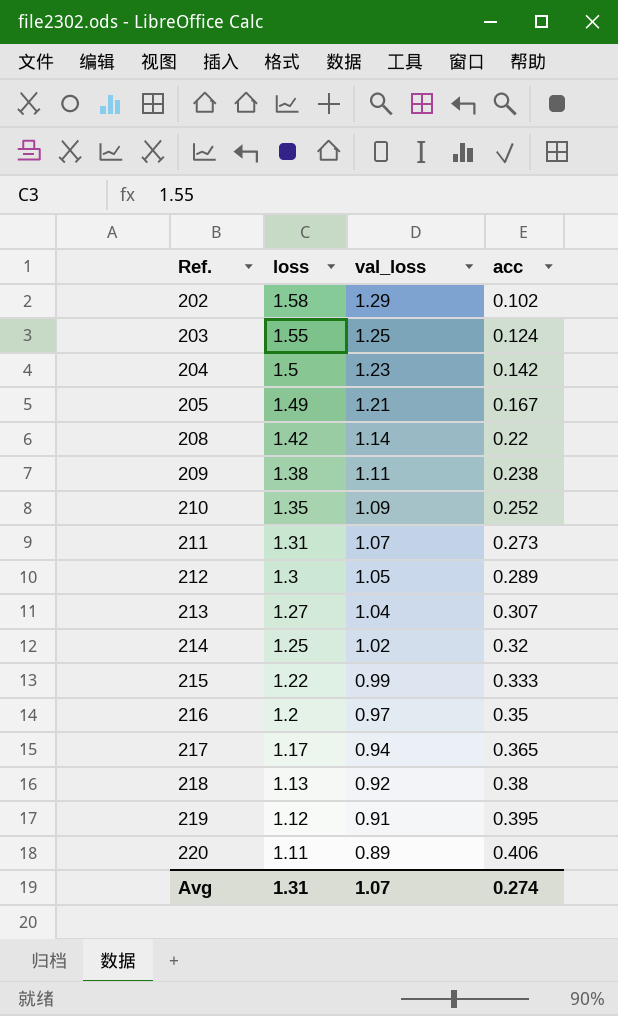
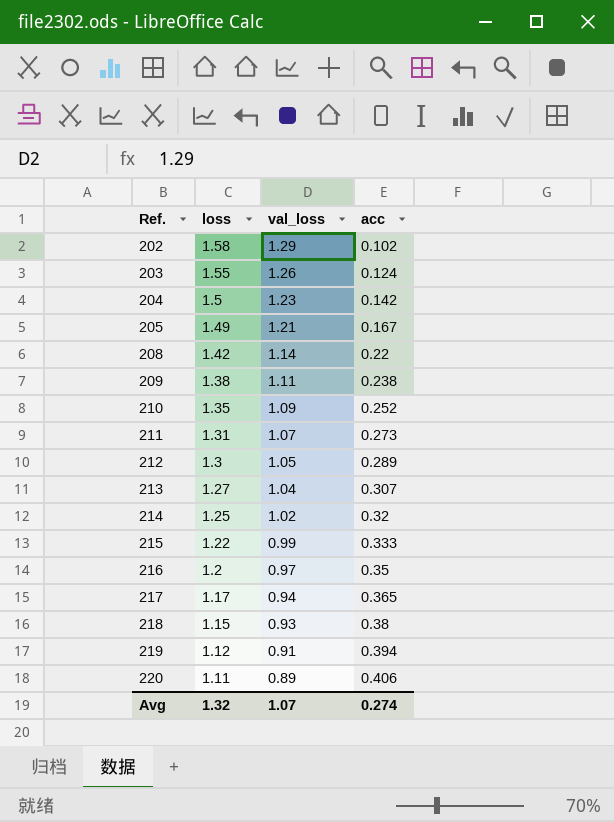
203 | val_loss: 1.25 -> 1.26
218 | loss: 1.13 -> 1.15
218 | val_loss: 0.92 -> 0.93
219 | acc: 0.395 -> 0.394
Avg | loss: 1.31 -> 1.32

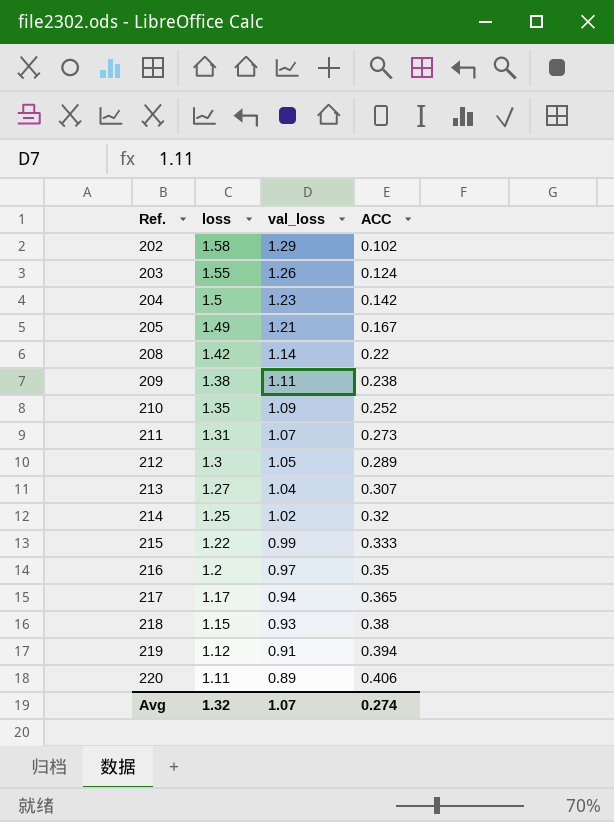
column name: acc -> ACC

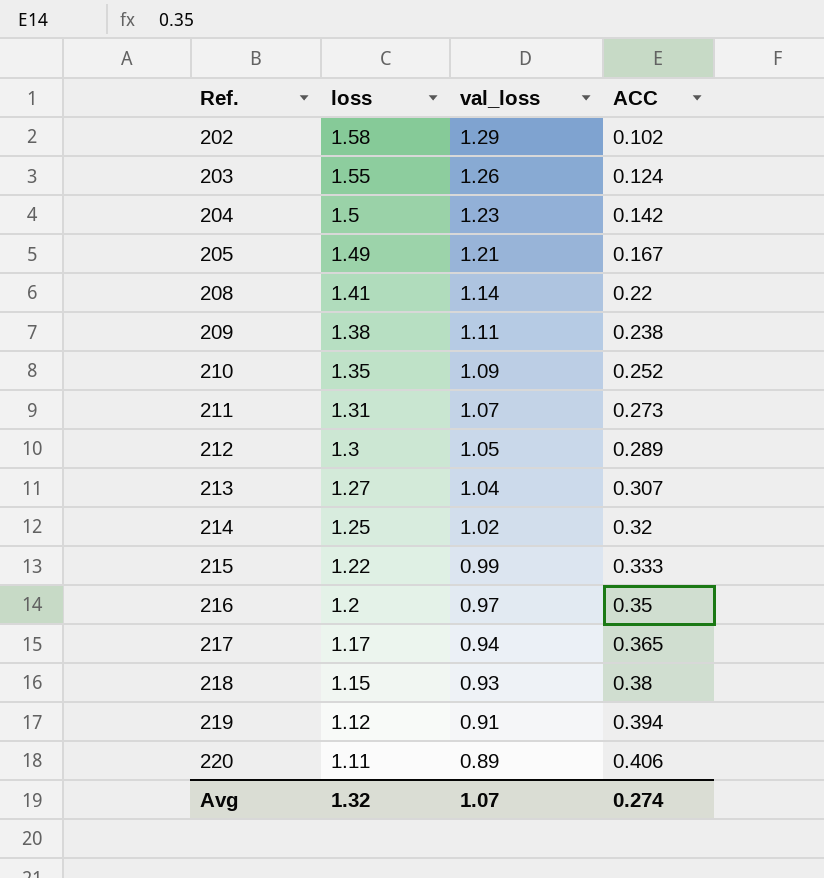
208 | loss: 1.42 -> 1.41

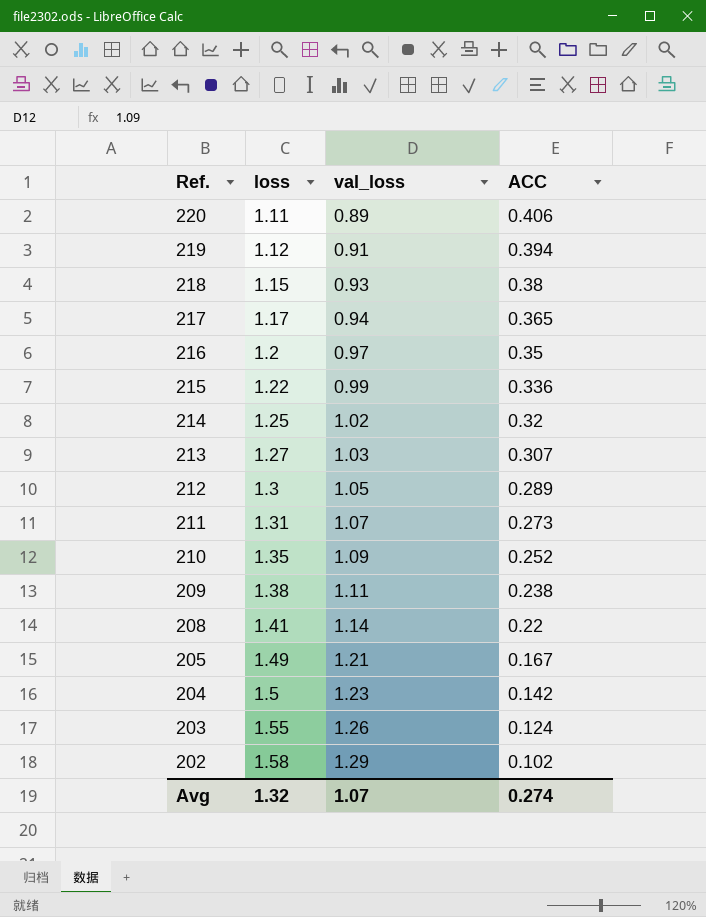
row order: Ref. ascending -> Ref. descending
215 | ACC: 0.333 -> 0.336
213 | val_loss: 1.04 -> 1.03

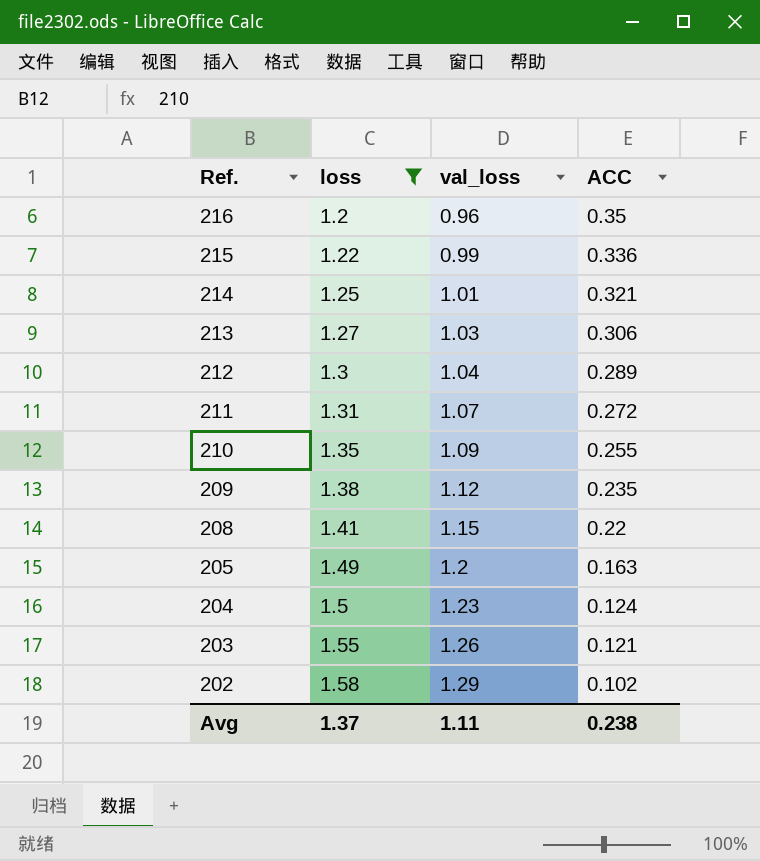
filter: none -> loss >= 1.2
216 | val_loss: 0.97 -> 0.96
214 | val_loss: 1.02 -> 1.01
214 | ACC: 0.32 -> 0.321
213 | ACC: 0.307 -> 0.306
212 | val_loss: 1.05 -> 1.04
211 | ACC: 0.273 -> 0.272
210 | ACC: 0.252 -> 0.255
209 | val_loss: 1.11 -> 1.12
209 | ACC: 0.238 -> 0.235
208 | val_loss: 1.14 -> 1.15
205 | val_loss: 1.21 -> 1.2
205 | ACC: 0.167 -> 0.163
204 | ACC: 0.142 -> 0.124
203 | ACC: 0.124 -> 0.121
Avg | loss: 1.32 -> 1.37
Avg | val_loss: 1.07 -> 1.11
Avg | ACC: 0.274 -> 0.238

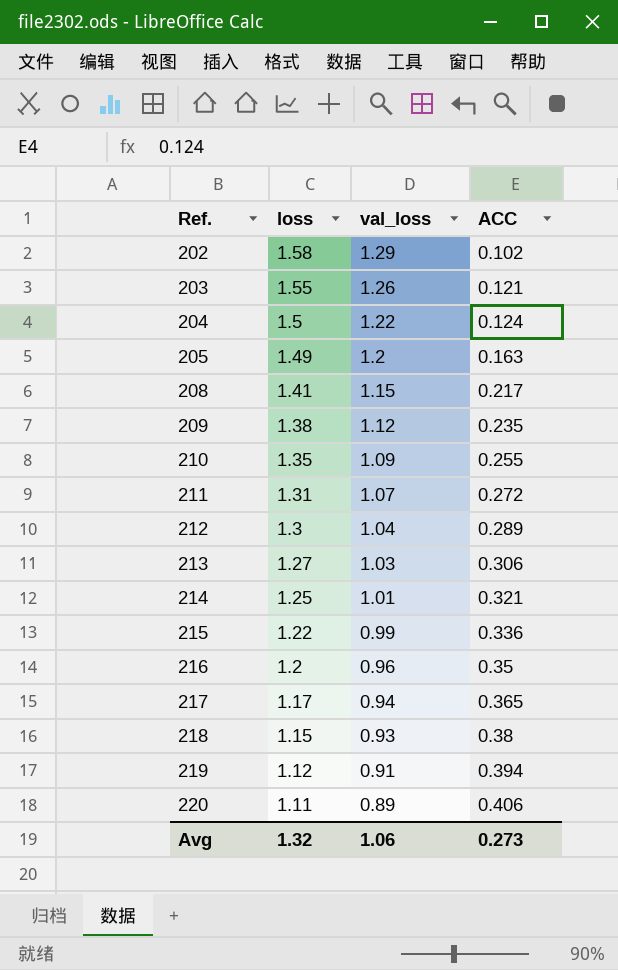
filter: loss >= 1.2 -> none
row order: Ref. descending -> Ref. ascending
204 | val_loss: 1.23 -> 1.22
208 | ACC: 0.22 -> 0.217
Avg | loss: 1.37 -> 1.32
Avg | val_loss: 1.11 -> 1.06
Avg | ACC: 0.238 -> 0.273

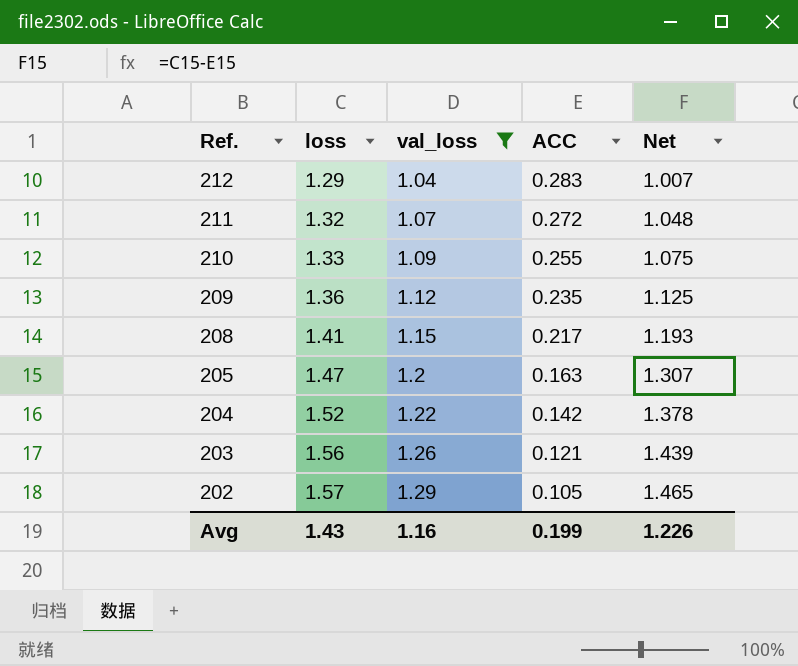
filter: none -> val_loss >= 1.04
row order: Ref. ascending -> Ref. descending
column Net | formula: none -> [loss] - [ACC]
212 | loss: 1.3 -> 1.29
212 | ACC: 0.289 -> 0.283
211 | loss: 1.31 -> 1.32
210 | loss: 1.35 -> 1.33
209 | loss: 1.38 -> 1.36
205 | loss: 1.49 -> 1.47
204 | loss: 1.5 -> 1.52
204 | ACC: 0.124 -> 0.142
203 | loss: 1.55 -> 1.56
202 | loss: 1.58 -> 1.57
202 | ACC: 0.102 -> 0.105
Avg | loss: 1.32 -> 1.43
Avg | val_loss: 1.06 -> 1.16
Avg | ACC: 0.273 -> 0.199

